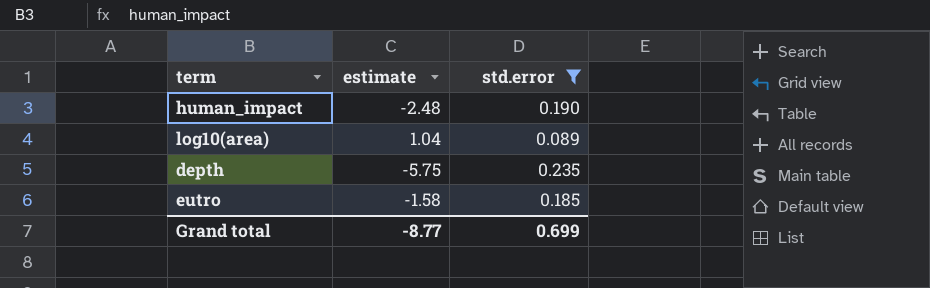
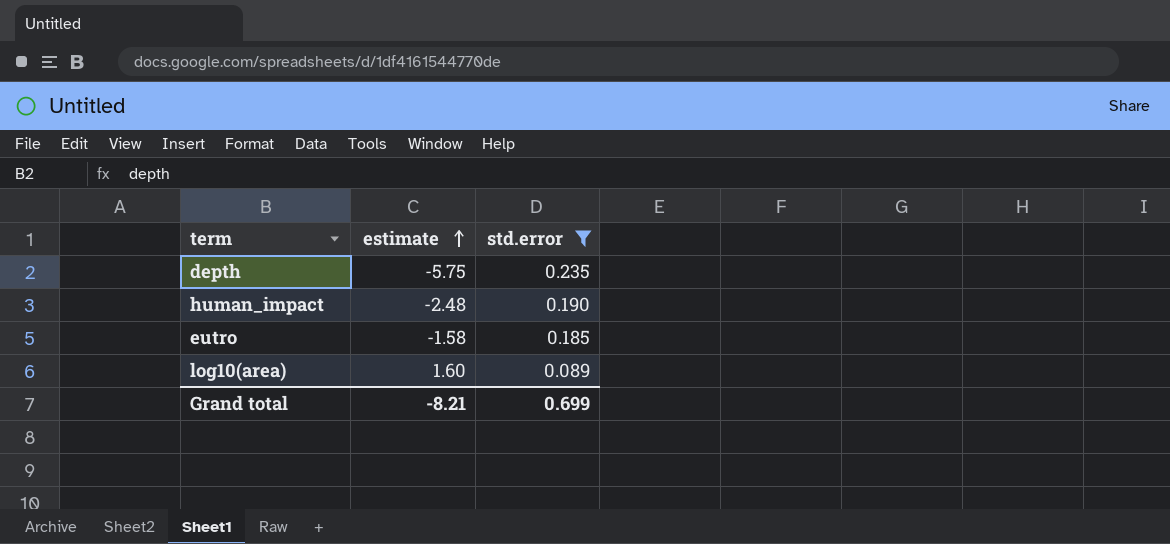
row order: none -> estimate ascending
log10(area) | estimate: 1.04 -> 1.60
Grand total | estimate: -8.77 -> -8.21

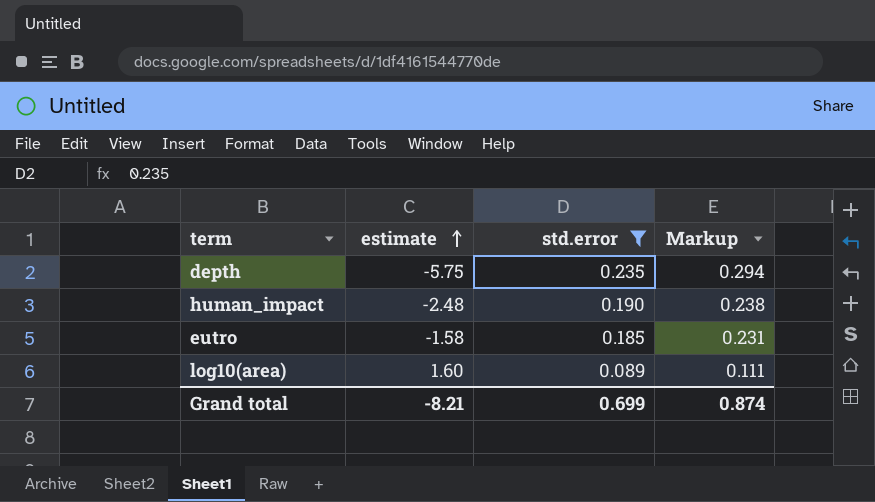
column Markup | formula: none -> [std.error] * 1.25

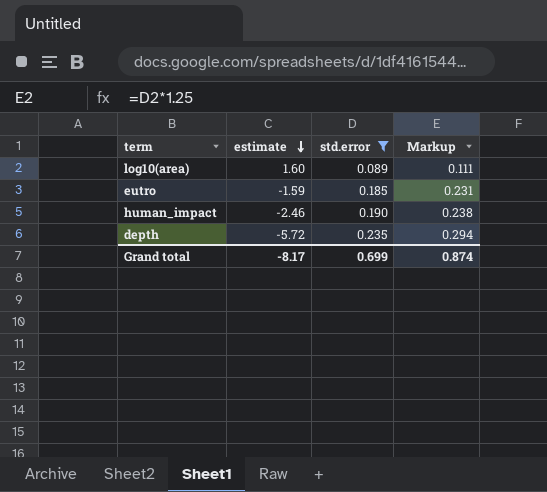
row order: estimate ascending -> estimate descending
eutro | estimate: -1.58 -> -1.59
human_impact | estimate: -2.48 -> -2.46
depth | estimate: -5.75 -> -5.72
Grand total | estimate: -8.21 -> -8.17

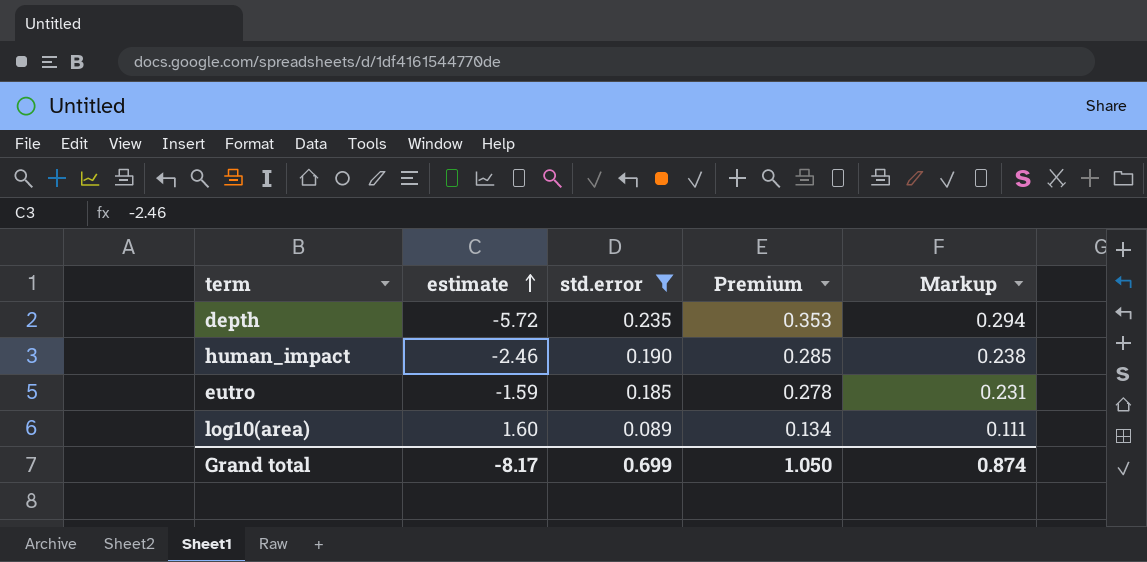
row order: estimate descending -> estimate ascending
column Premium | formula: none -> [std.error] * 1.5

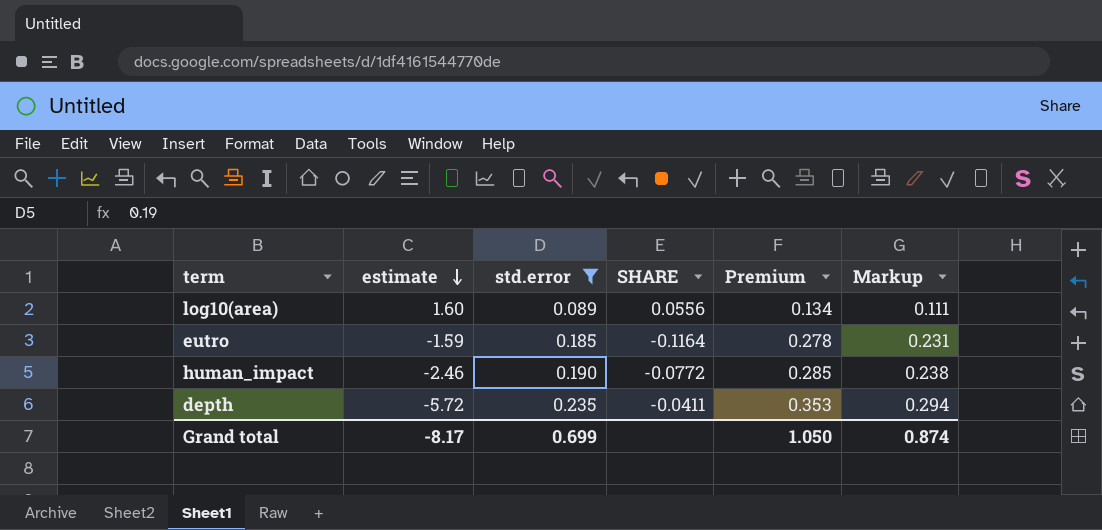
row order: estimate ascending -> estimate descending
column SHARE | formula: none -> [std.error] / [estimate]

